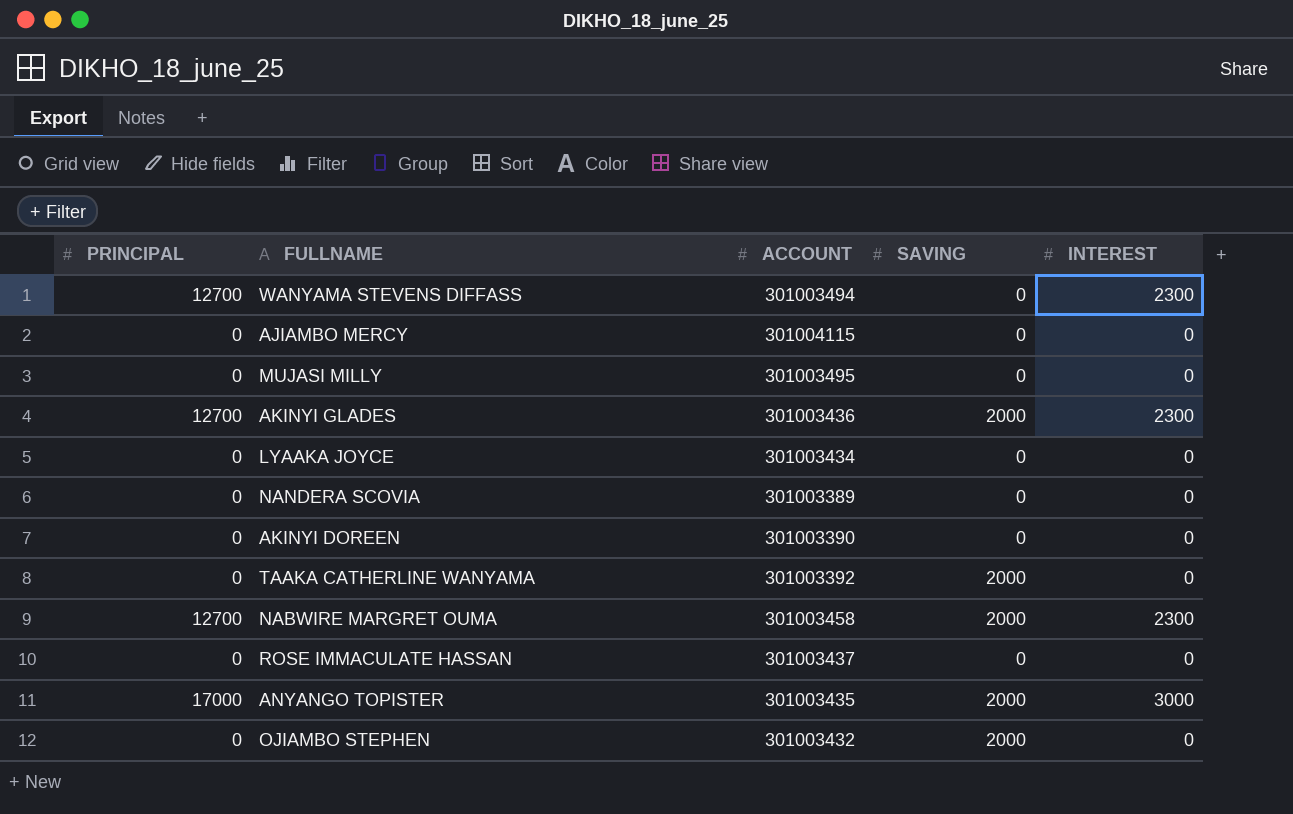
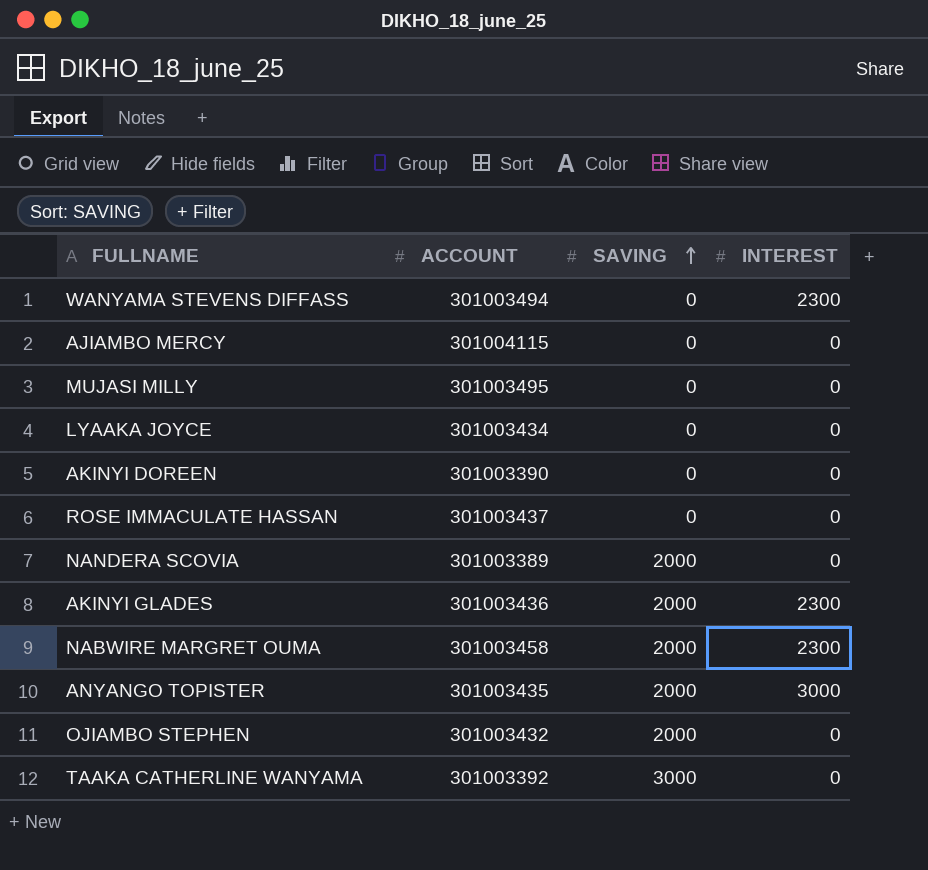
row order: none -> SAVING ascending
column PRINCIPAL | position: 1 -> none
NANDERA SCOVIA | SAVING: 0 -> 2000
TAAKA CATHERLINE WANYAMA | SAVING: 2000 -> 3000

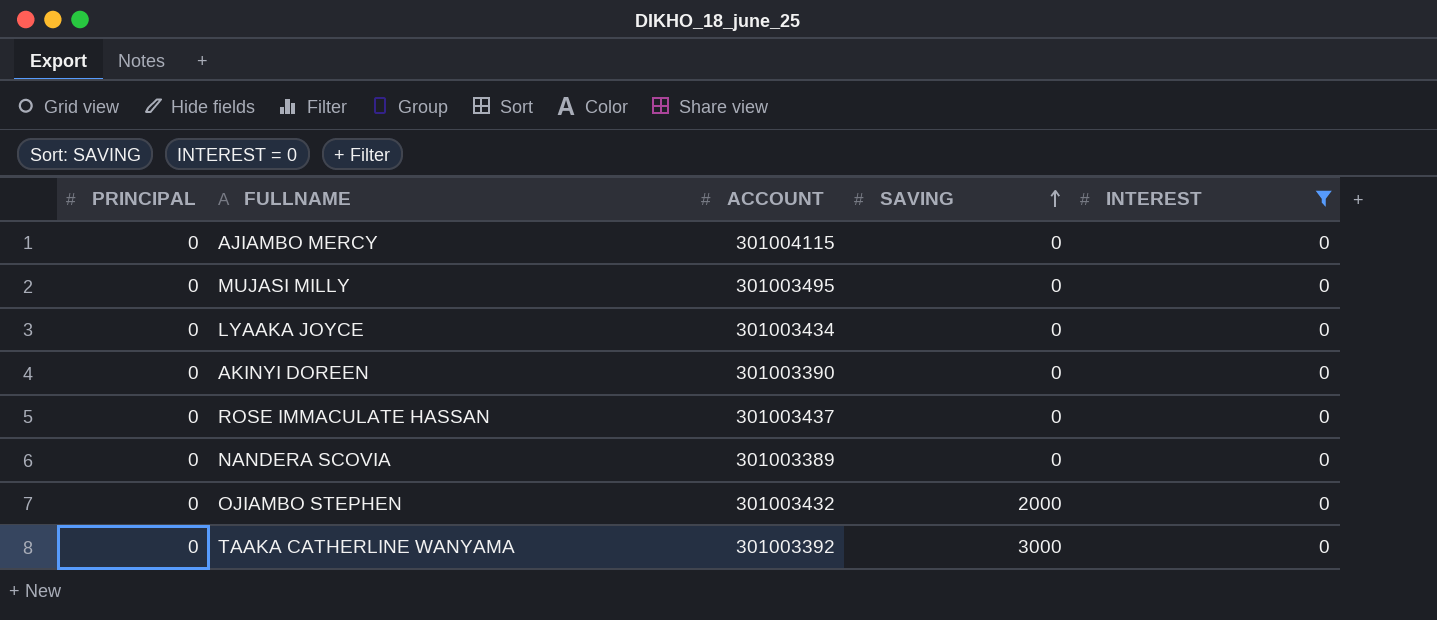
filter: none -> INTEREST = 0
column PRINCIPAL | position: none -> 1
NANDERA SCOVIA | SAVING: 2000 -> 0

